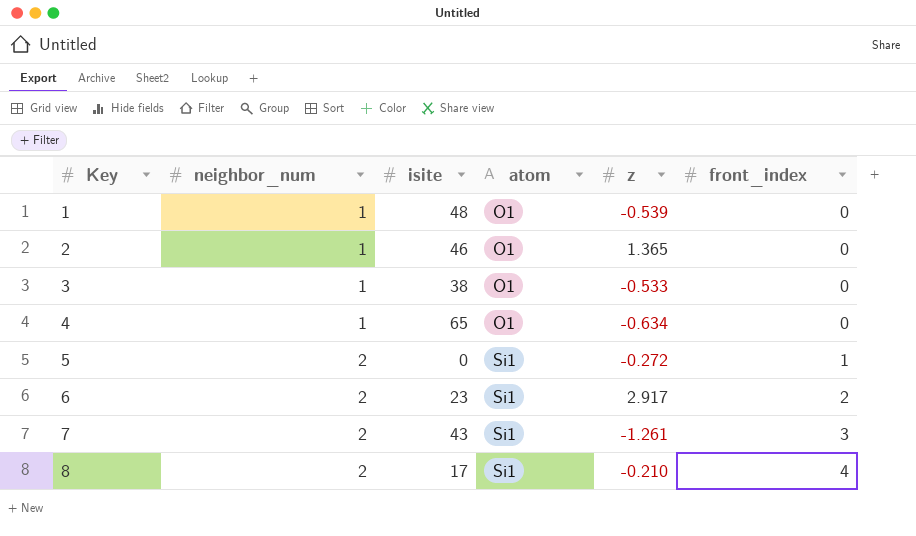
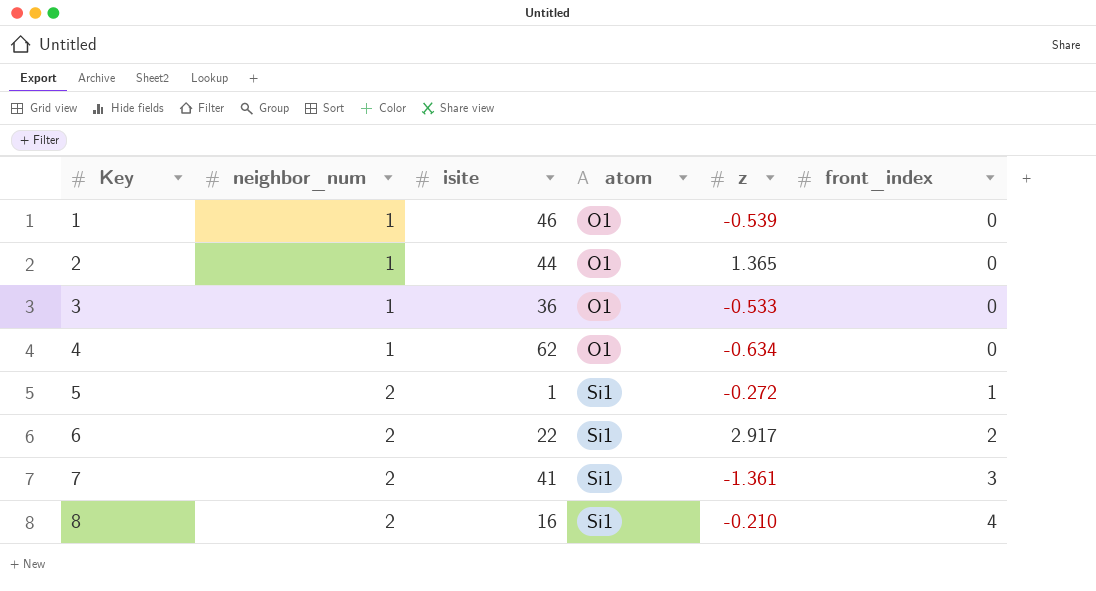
1 | isite: 48 -> 46
2 | isite: 46 -> 44
3 | isite: 38 -> 36
4 | isite: 65 -> 62
5 | isite: 0 -> 1
6 | isite: 23 -> 22
7 | isite: 43 -> 41
7 | z: -1.261 -> -1.361
8 | isite: 17 -> 16

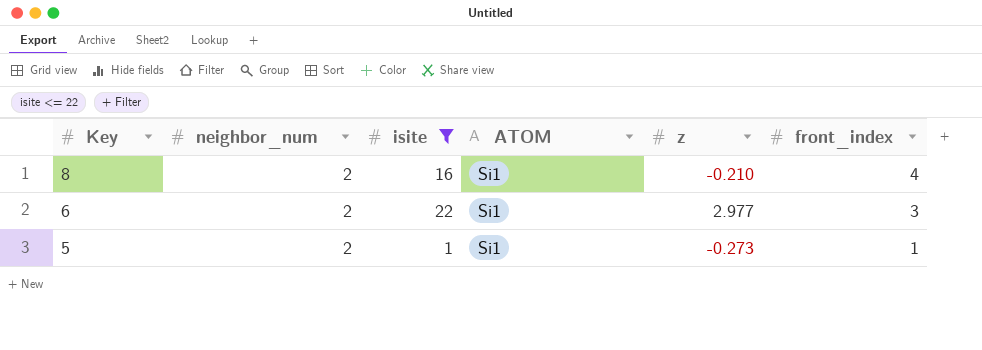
filter: none -> isite <= 22
row order: Key ascending -> Key descending
column name: atom -> ATOM
6 | z: 2.917 -> 2.977
6 | front_index: 2 -> 3
5 | z: -0.272 -> -0.273

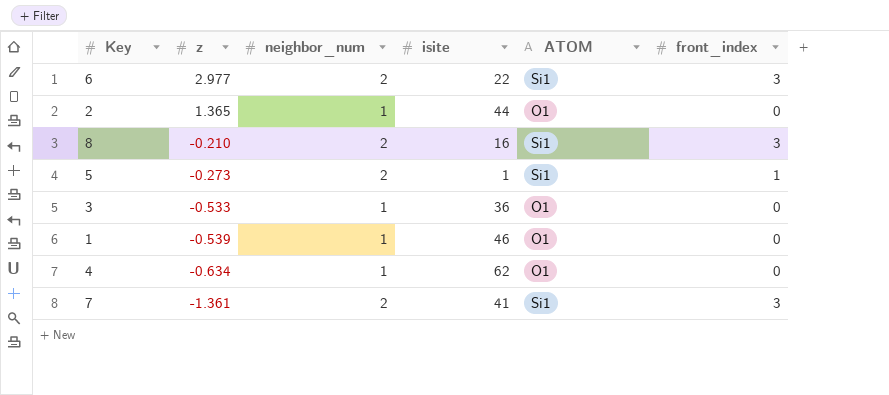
filter: isite <= 22 -> none
row order: Key descending -> z descending
column z | position: 5 -> 2
8 | front_index: 4 -> 3

